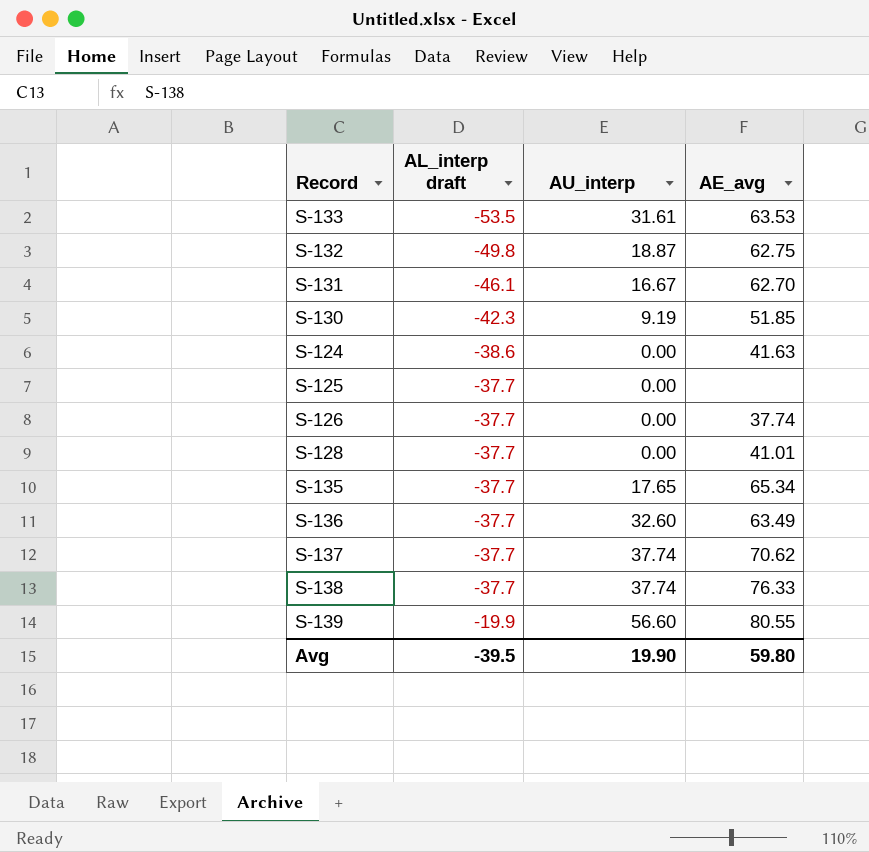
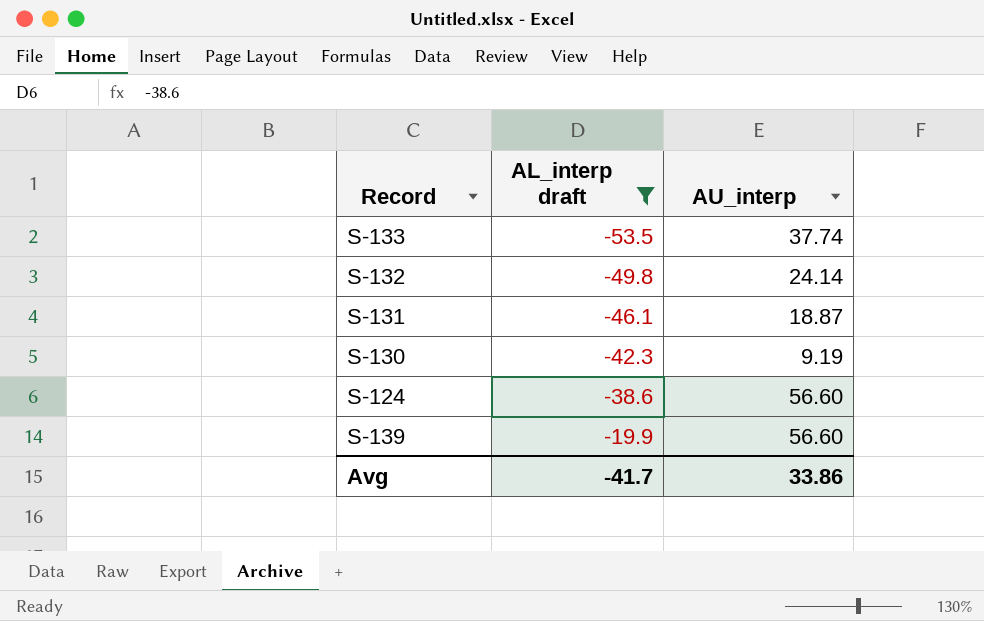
filter: none -> AL_interp draft != -37.7
column AE_avg | position: 4 -> none
S-133 | AU_interp: 31.61 -> 37.74
S-132 | AU_interp: 18.87 -> 24.14
S-131 | AU_interp: 16.67 -> 18.87
S-124 | AU_interp: 0.00 -> 56.60
Avg | AL_interp draft: -39.5 -> -41.7
Avg | AU_interp: 19.90 -> 33.86

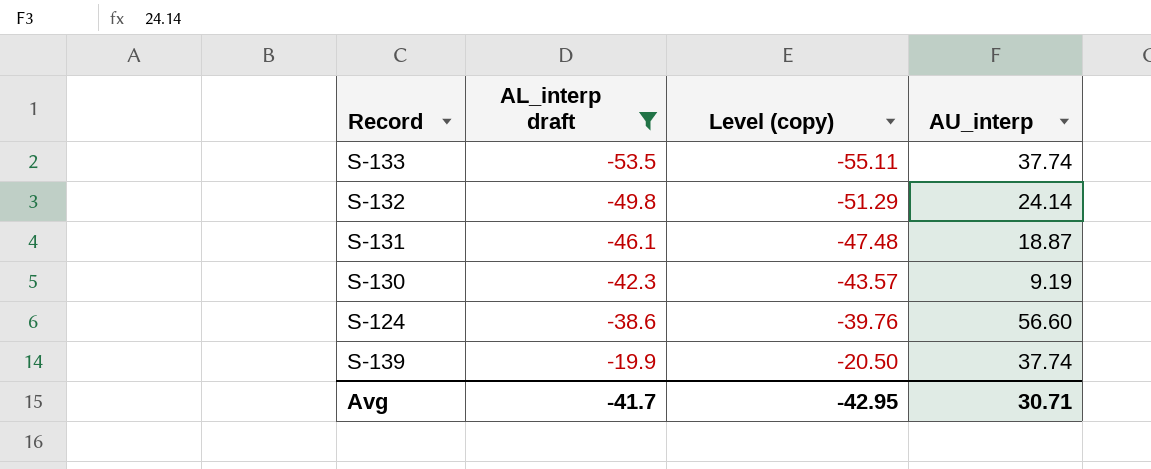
column Level (copy) | formula: none -> [AL_interp draft] * 1.03
S-139 | AU_interp: 56.60 -> 37.74
Avg | AU_interp: 33.86 -> 30.71

